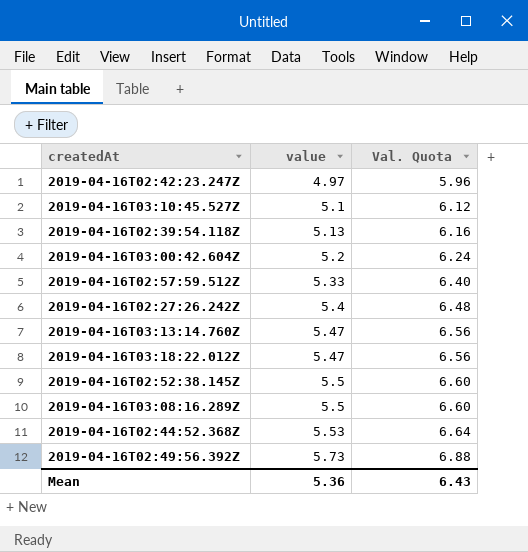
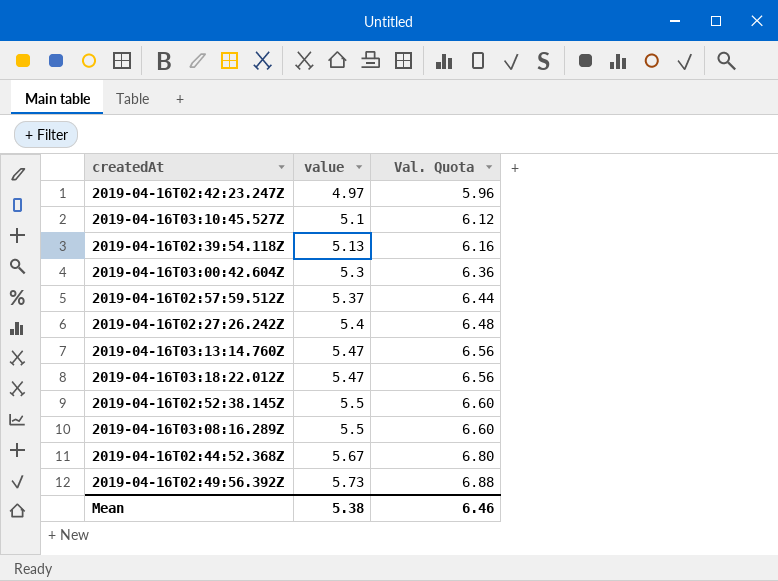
2019-04-16T03:00:42.604Z | value: 5.2 -> 5.3
2019-04-16T03:00:42.604Z | Val. Quota: 6.24 -> 6.36
2019-04-16T02:57:59.512Z | value: 5.33 -> 5.37
2019-04-16T02:57:59.512Z | Val. Quota: 6.40 -> 6.44
2019-04-16T02:44:52.368Z | value: 5.53 -> 5.67
2019-04-16T02:44:52.368Z | Val. Quota: 6.64 -> 6.80
Mean | value: 5.36 -> 5.38
Mean | Val. Quota: 6.43 -> 6.46

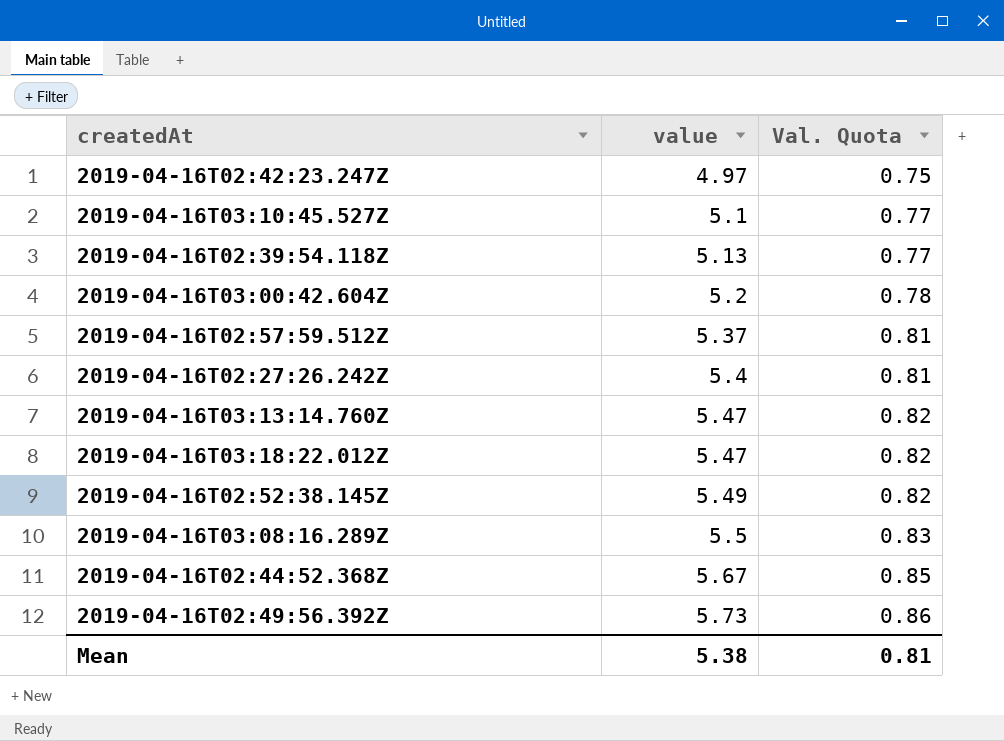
column Val. Quota | formula: [value] * 1.2 -> [value] * 0.15
2019-04-16T03:00:42.604Z | value: 5.3 -> 5.2
2019-04-16T02:52:38.145Z | value: 5.5 -> 5.49
Mean | Val. Quota: 6.46 -> 0.81

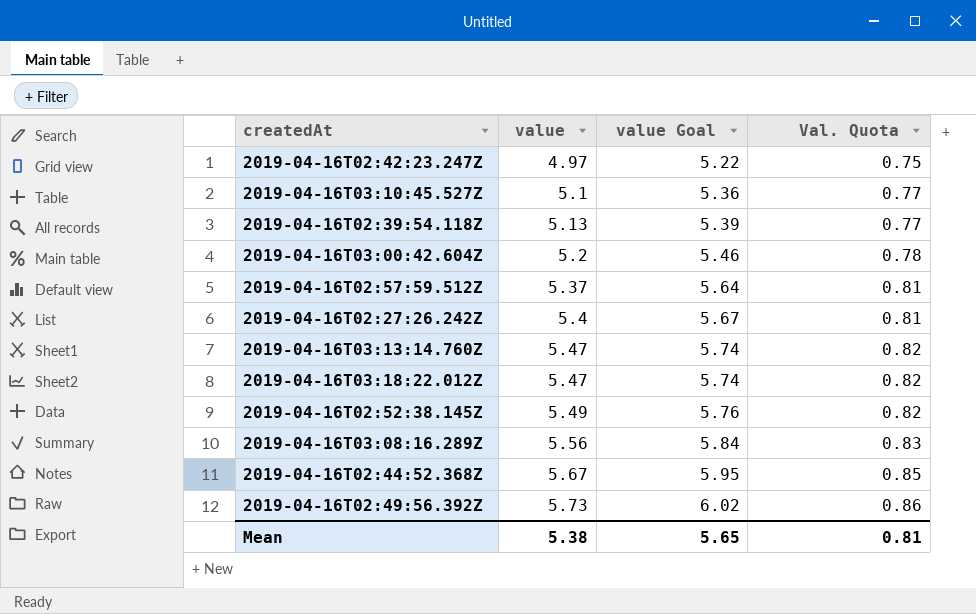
column value Goal | formula: none -> [value] * 1.05
2019-04-16T03:08:16.289Z | value: 5.5 -> 5.56

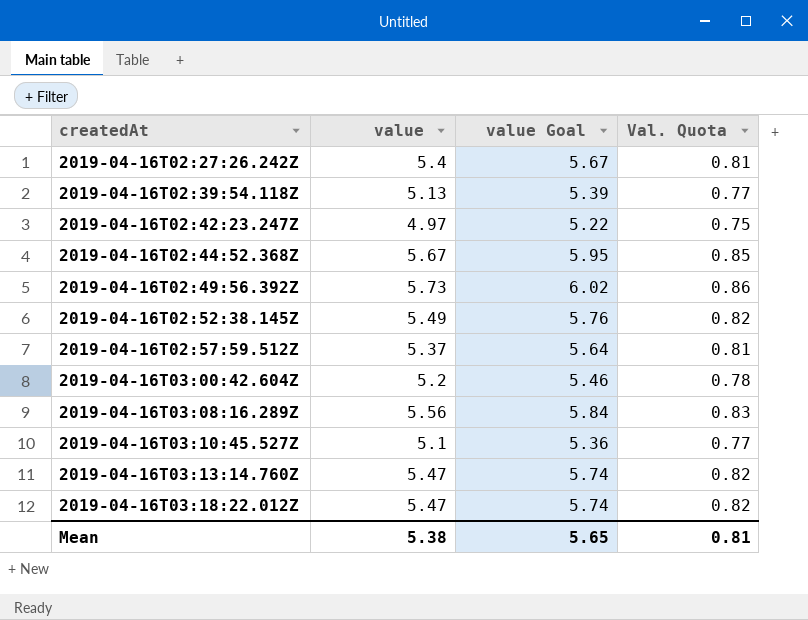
row order: value ascending -> createdAt ascending

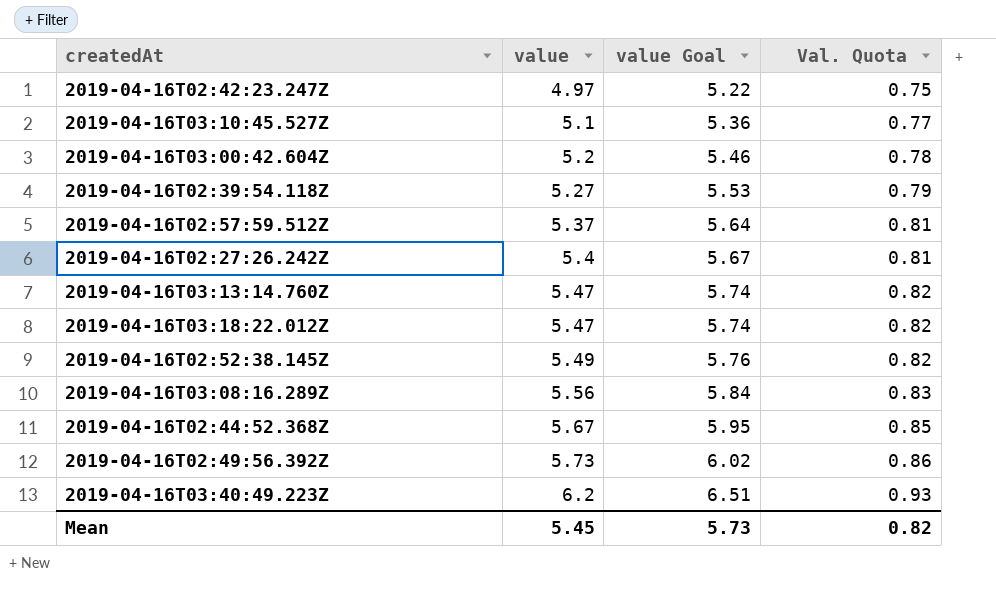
row order: createdAt ascending -> value ascending
2019-04-16T02:39:54.118Z | value: 5.13 -> 5.27
2019-04-16T02:39:54.118Z | value Goal: 5.39 -> 5.53
2019-04-16T02:39:54.118Z | Val. Quota: 0.77 -> 0.79
row 2019-04-16T03:40:49.223Z: none -> 6.2 | 6.51 | 0.93
Mean | value: 5.38 -> 5.45
Mean | value Goal: 5.65 -> 5.73
Mean | Val. Quota: 0.81 -> 0.82

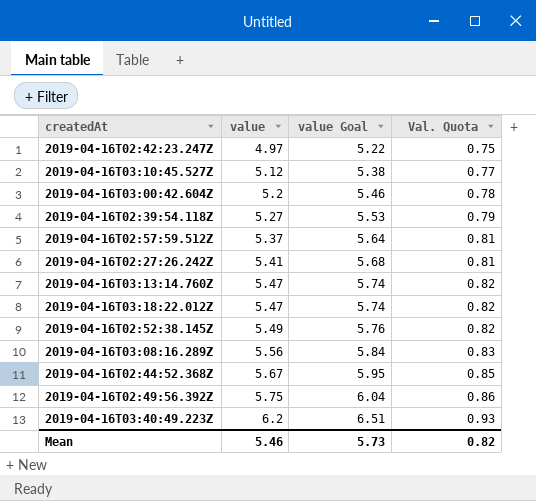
2019-04-16T03:10:45.527Z | value: 5.1 -> 5.12
2019-04-16T03:10:45.527Z | value Goal: 5.36 -> 5.38
2019-04-16T02:27:26.242Z | value: 5.4 -> 5.41
2019-04-16T02:27:26.242Z | value Goal: 5.67 -> 5.68
2019-04-16T02:49:56.392Z | value: 5.73 -> 5.75
2019-04-16T02:49:56.392Z | value Goal: 6.02 -> 6.04
Mean | value: 5.45 -> 5.46

